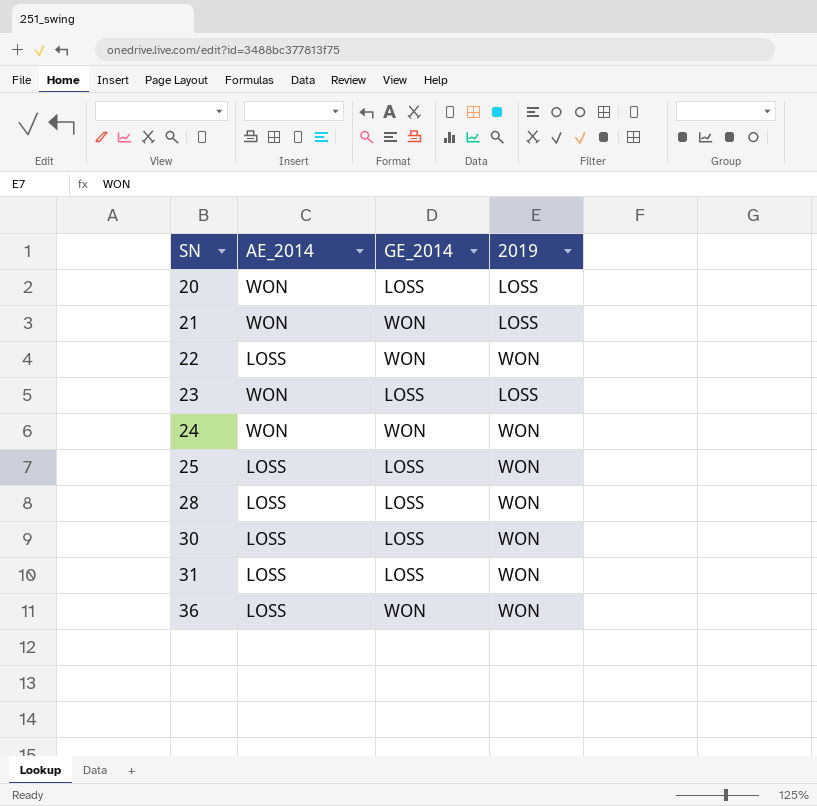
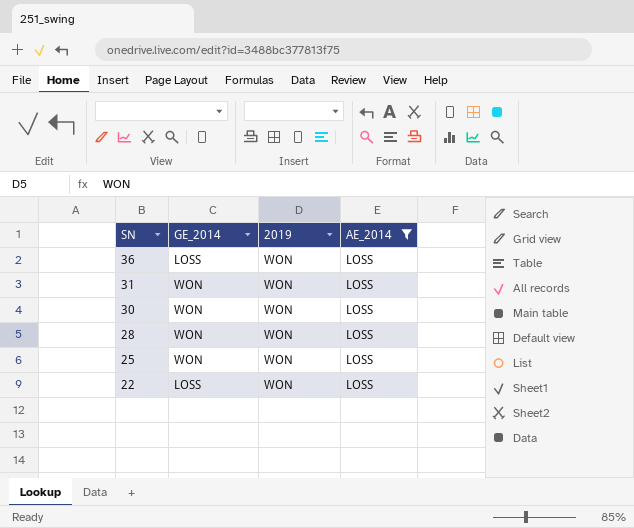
filter: none -> AE_2014 = LOSS
row order: SN ascending -> SN descending
column AE_2014 | position: 2 -> 4
36 | GE_2014: WON -> LOSS
31 | GE_2014: LOSS -> WON
30 | GE_2014: LOSS -> WON
28 | GE_2014: LOSS -> WON
25 | GE_2014: LOSS -> WON
22 | GE_2014: WON -> LOSS

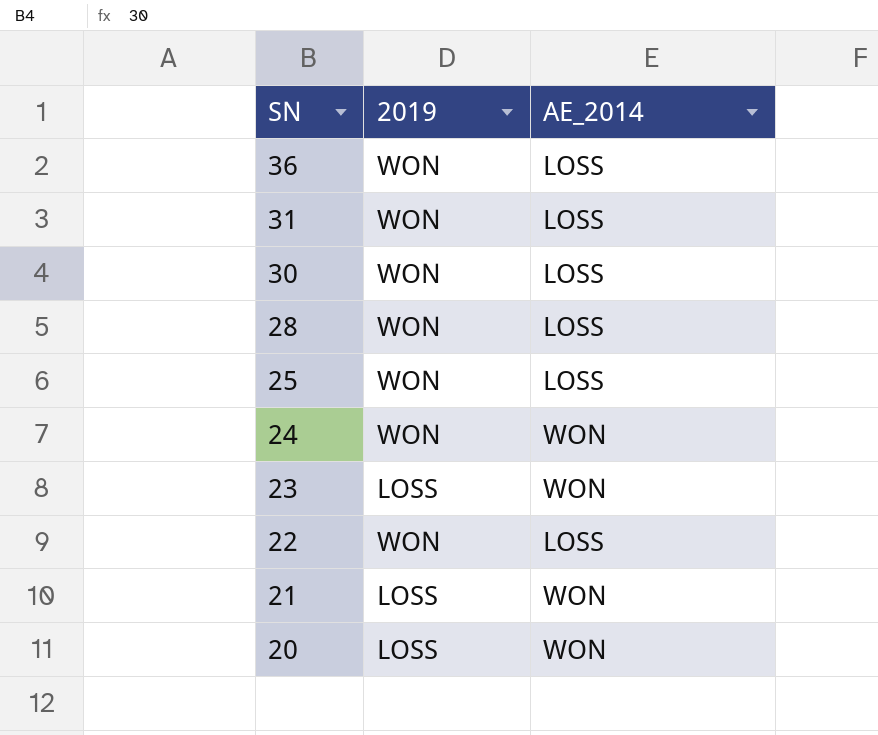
filter: AE_2014 = LOSS -> none
column GE_2014 | position: 2 -> none

